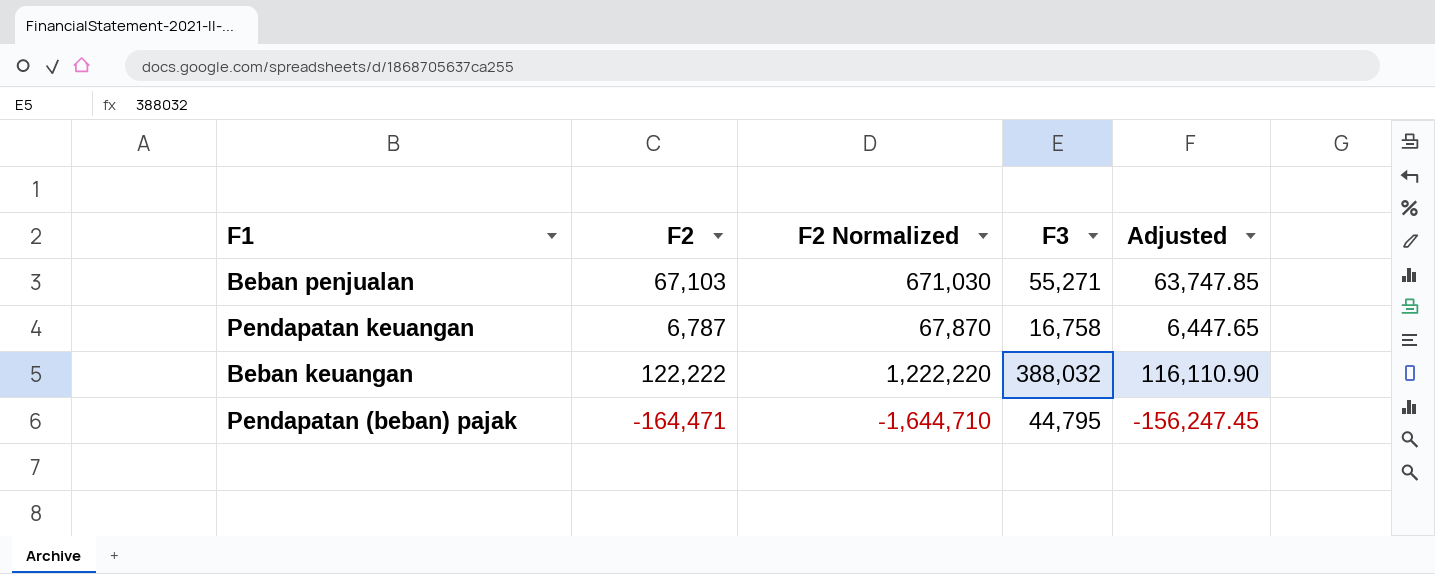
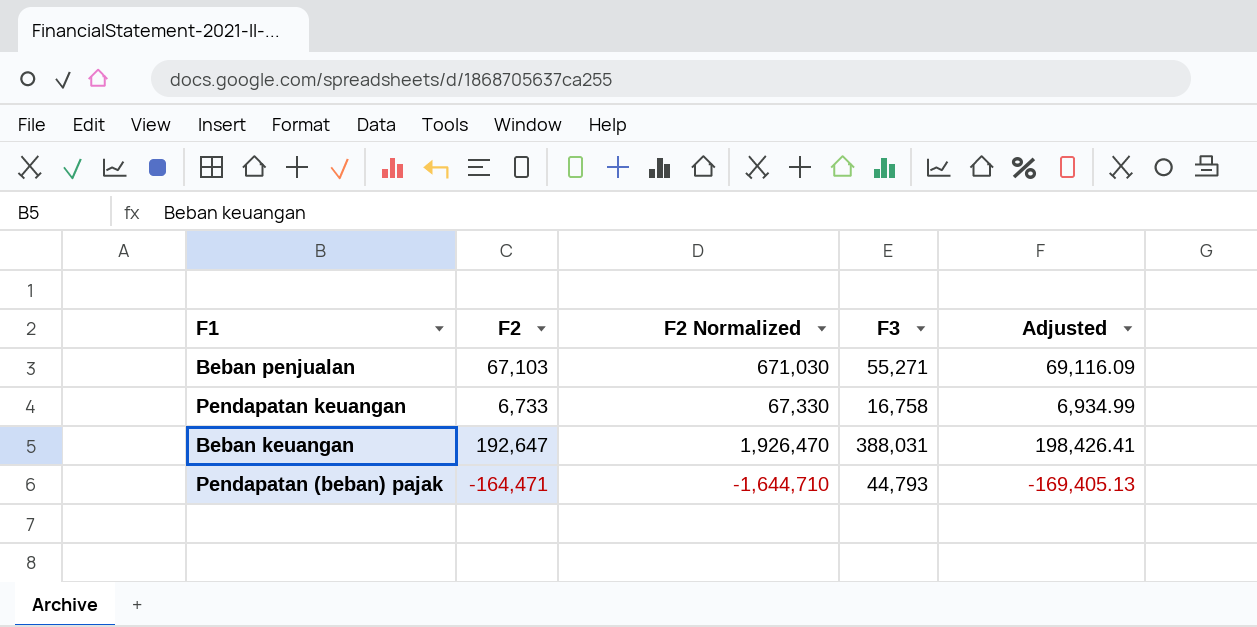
column Adjusted | formula: [F2] * 0.95 -> [F2] * 1.03
Pendapatan keuangan | F2: 6,787 -> 6,733
Pendapatan keuangan | F2 Normalized: 67,870 -> 67,330
Beban keuangan | F2: 122,222 -> 192,647
Beban keuangan | F2 Normalized: 1,222,220 -> 1,926,470
Beban keuangan | F3: 388,032 -> 388,031
Pendapatan (beban) pajak | F3: 44,795 -> 44,793

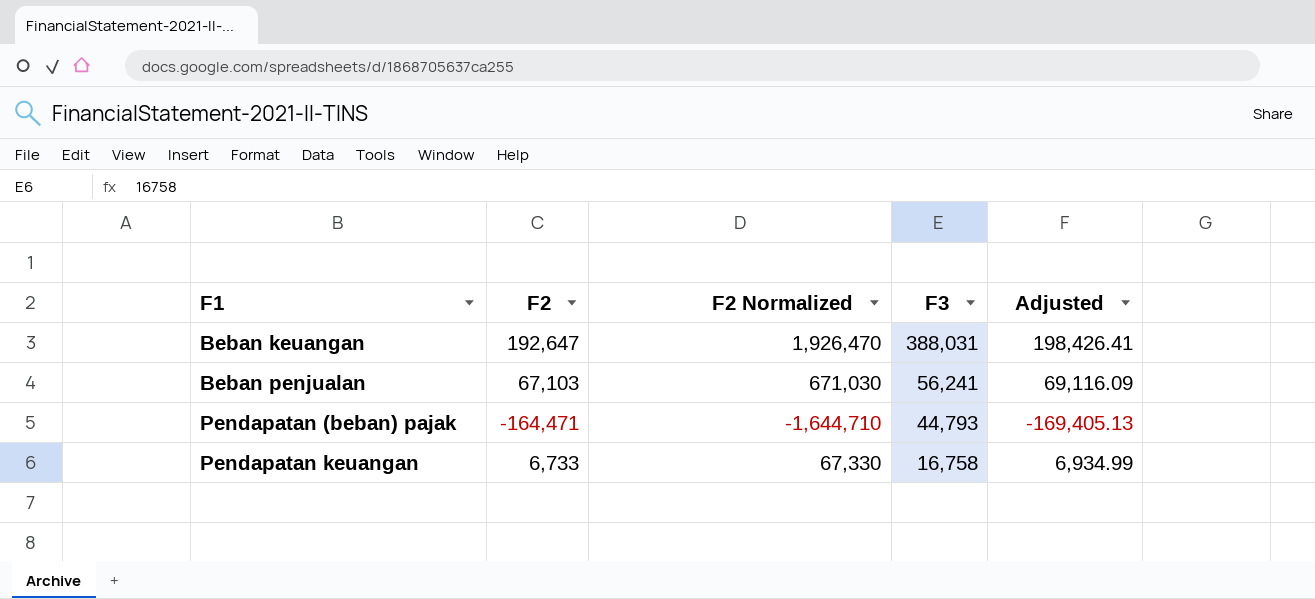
row order: none -> F1 ascending
Beban penjualan | F3: 55,271 -> 56,241

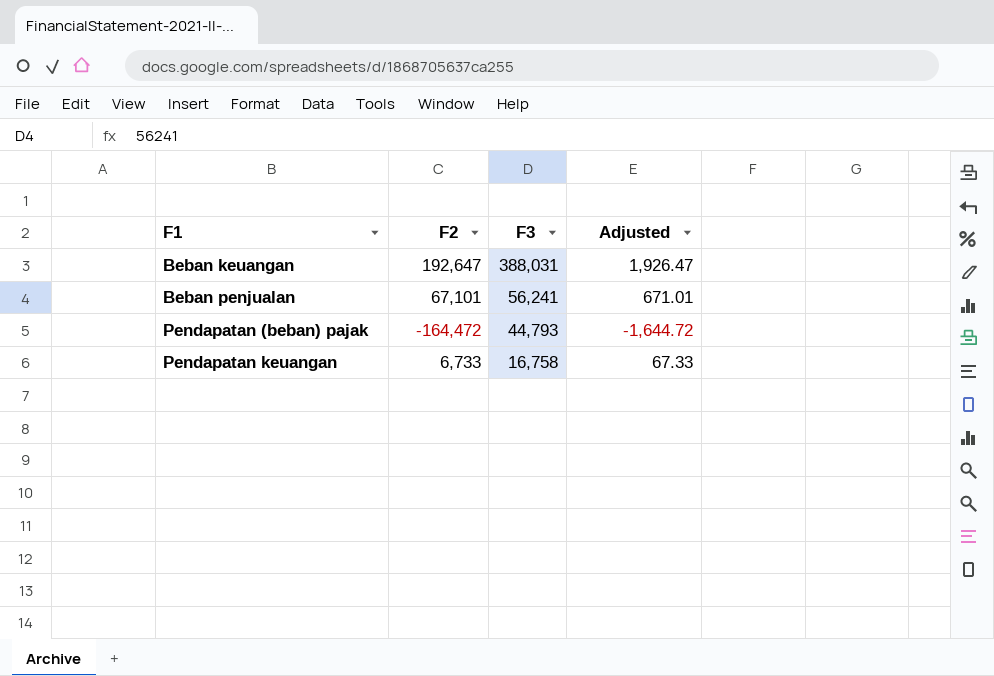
column F2 Normalized | formula: [F2] * 10 -> none
column Adjusted | formula: [F2] * 1.03 -> [F2] * 0.01
Beban penjualan | F2: 67,103 -> 67,101
Pendapatan (beban) pajak | F2: -164,471 -> -164,472

